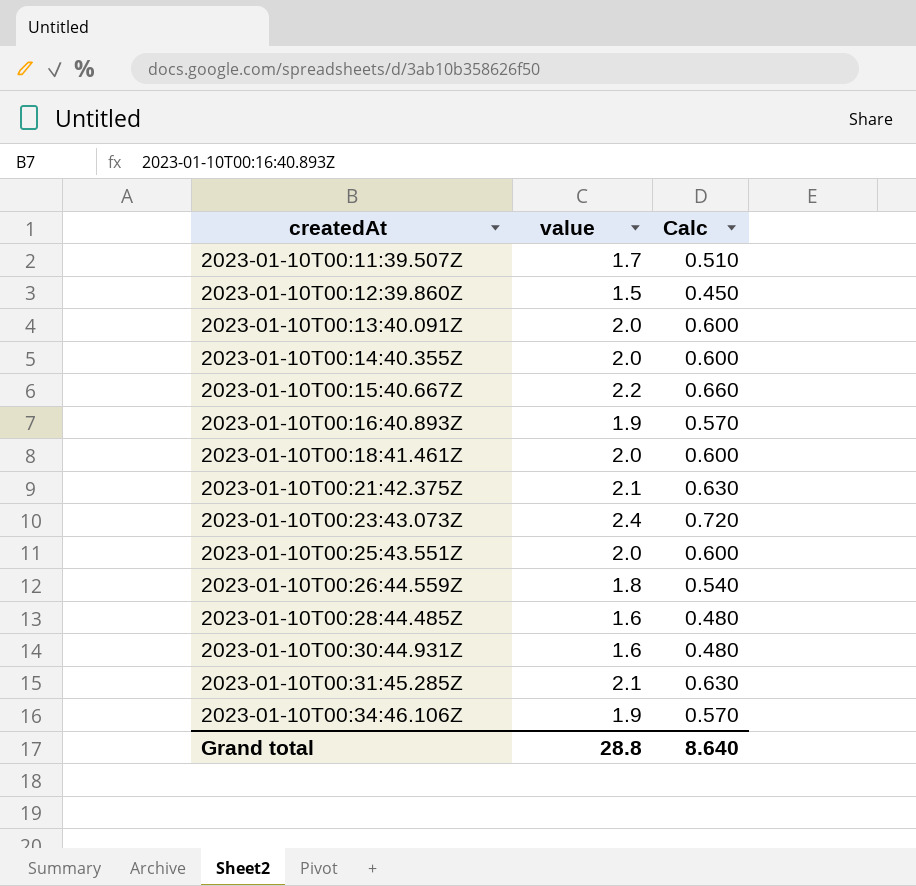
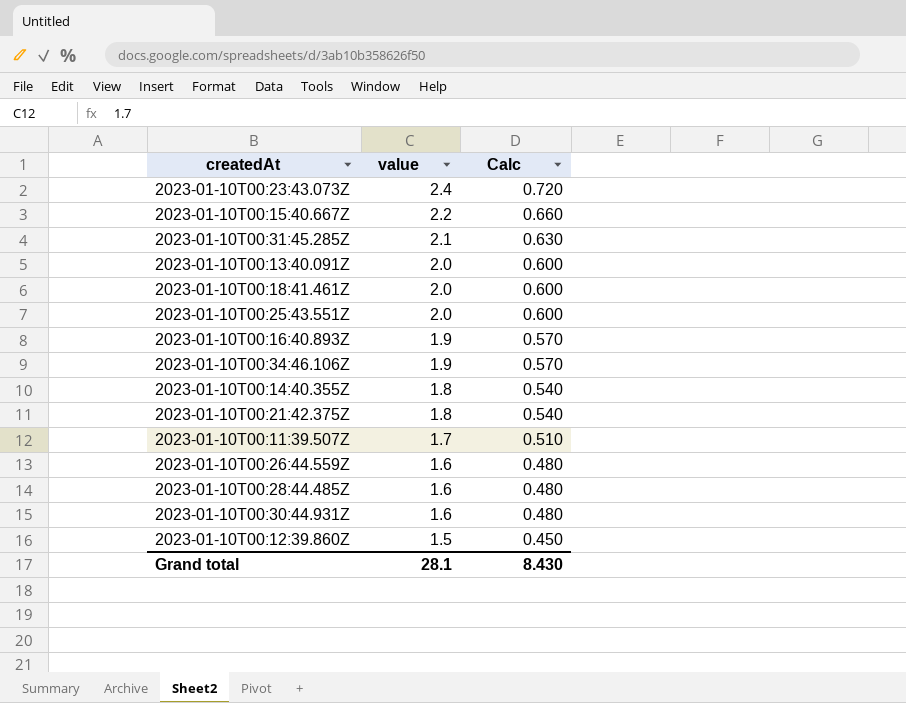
row order: createdAt ascending -> value descending
2023-01-10T00:14:40.355Z | value: 2.0 -> 1.8
2023-01-10T00:14:40.355Z | Calc: 0.600 -> 0.540
2023-01-10T00:21:42.375Z | value: 2.1 -> 1.8
2023-01-10T00:21:42.375Z | Calc: 0.630 -> 0.540
2023-01-10T00:26:44.559Z | value: 1.8 -> 1.6
2023-01-10T00:26:44.559Z | Calc: 0.540 -> 0.480
Grand total | value: 28.8 -> 28.1
Grand total | Calc: 8.640 -> 8.430

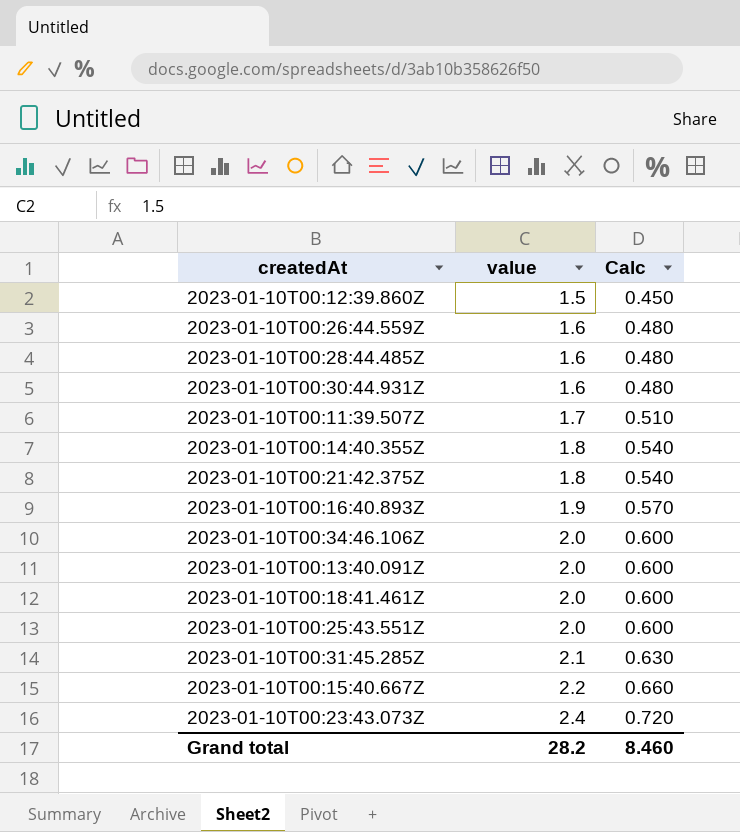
row order: value descending -> value ascending
2023-01-10T00:34:46.106Z | value: 1.9 -> 2.0
2023-01-10T00:34:46.106Z | Calc: 0.570 -> 0.600
Grand total | value: 28.1 -> 28.2
Grand total | Calc: 8.430 -> 8.460

